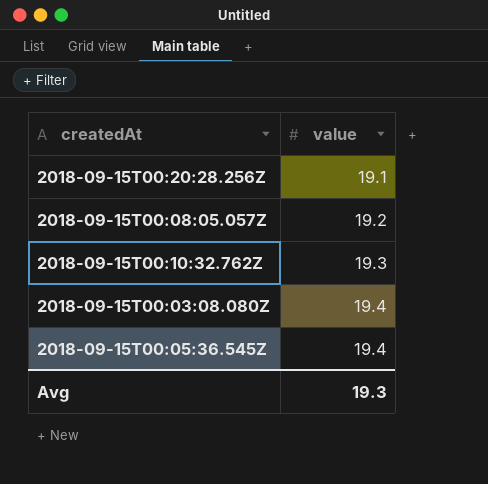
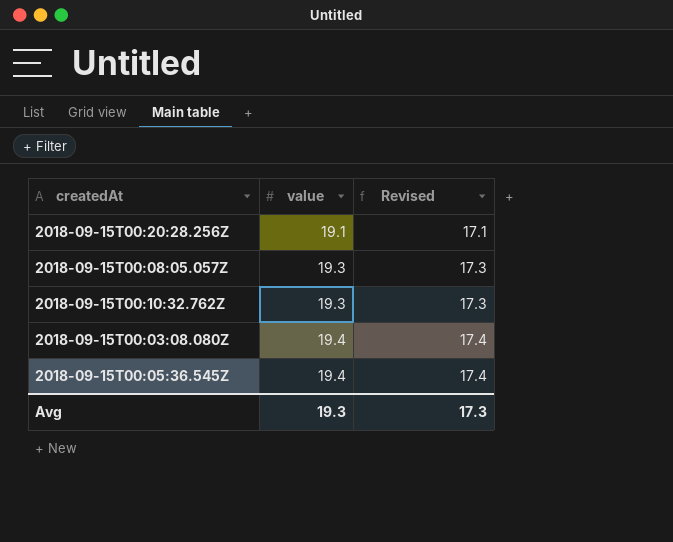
column Revised | formula: none -> [value] - 2
2018-09-15T00:08:05.057Z | value: 19.2 -> 19.3

